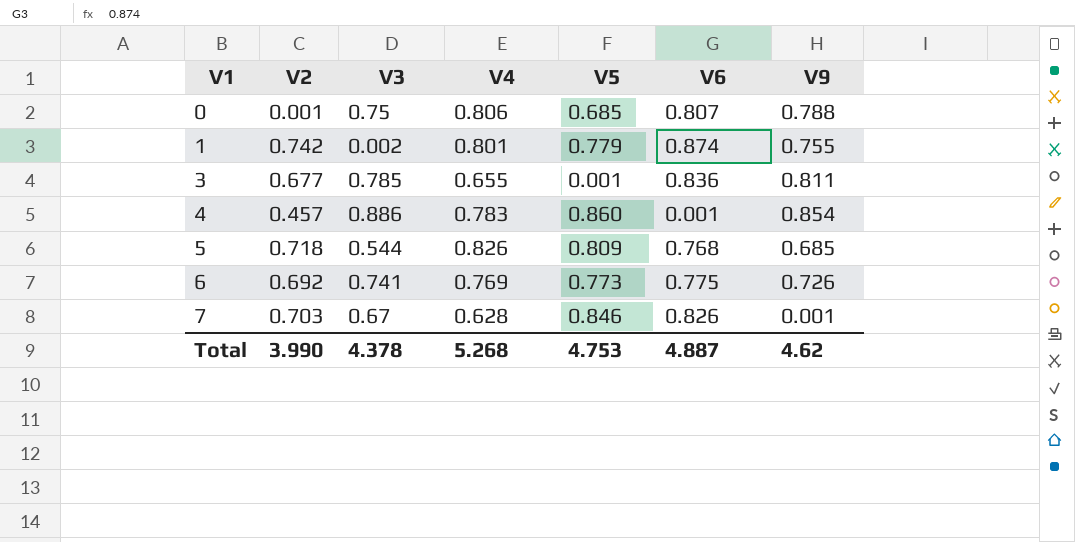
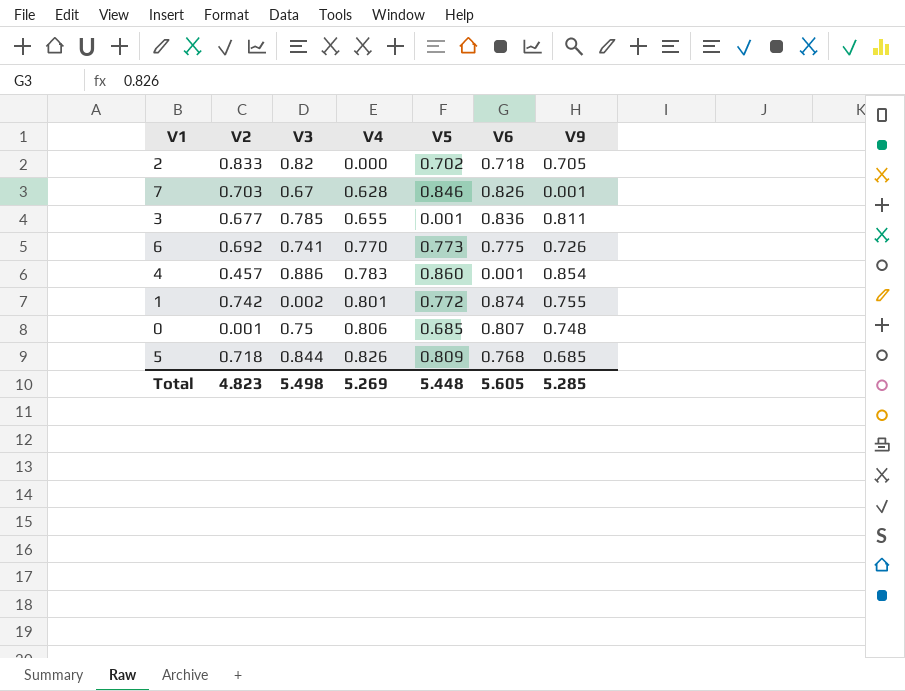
row order: V1 ascending -> V4 ascending
row 2: none -> 0.833 | 0.82 | 0.000 | 0.702 | 0.718 | 0.705
6 | V4: 0.769 -> 0.770
1 | V5: 0.779 -> 0.772
0 | V9: 0.788 -> 0.748
5 | V3: 0.544 -> 0.844
Total | V2: 3.990 -> 4.823
Total | V3: 4.378 -> 5.498
Total | V4: 5.268 -> 5.269
Total | V5: 4.753 -> 5.448
Total | V6: 4.887 -> 5.605
Total | V9: 4.62 -> 5.285

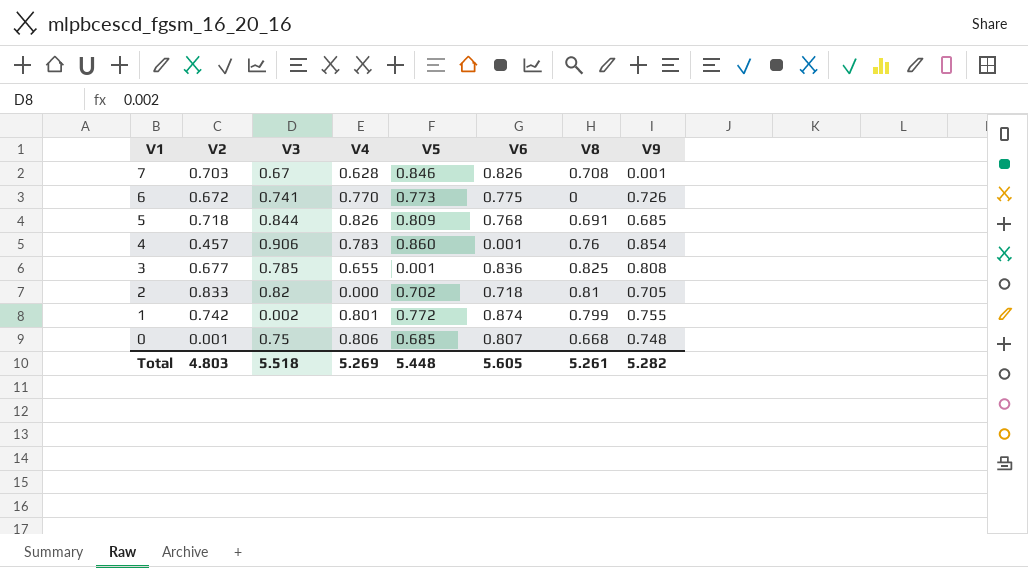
row order: V4 ascending -> V1 descending
column V8 | position: none -> 7
6 | V2: 0.692 -> 0.672
4 | V3: 0.886 -> 0.906
3 | V9: 0.811 -> 0.808
Total | V2: 4.823 -> 4.803
Total | V3: 5.498 -> 5.518
Total | V9: 5.285 -> 5.282

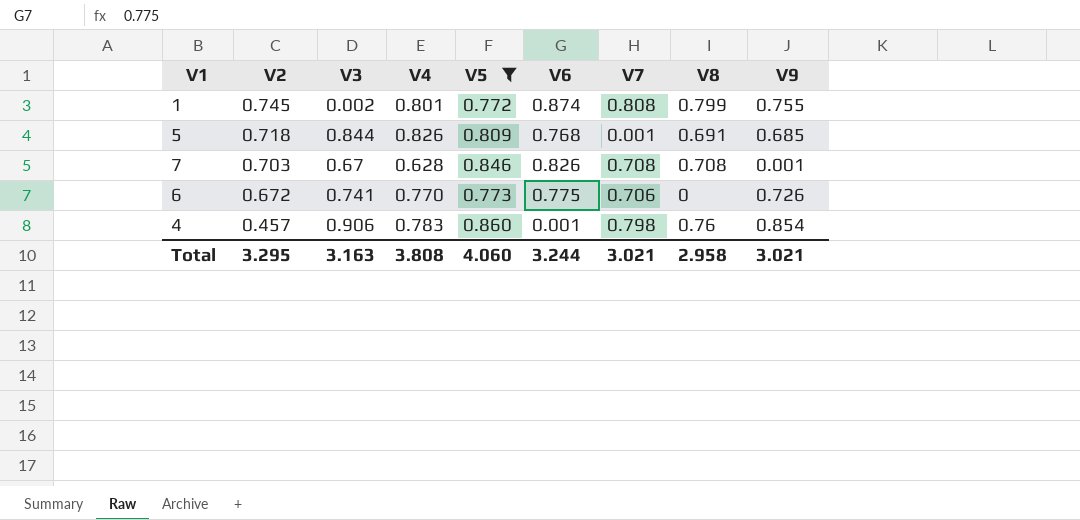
filter: none -> V5 >= 0.772
row order: V1 descending -> V2 descending
column V7 | position: none -> 7
1 | V2: 0.742 -> 0.745
Total | V2: 4.803 -> 3.295
Total | V3: 5.518 -> 3.163
Total | V4: 5.269 -> 3.808
Total | V5: 5.448 -> 4.060
Total | V6: 5.605 -> 3.244
Total | V8: 5.261 -> 2.958
Total | V9: 5.282 -> 3.021

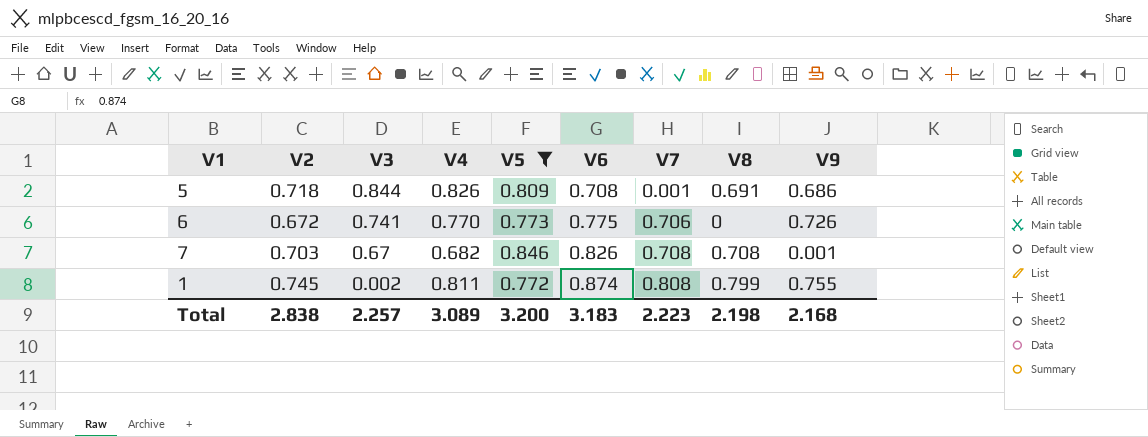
row order: V2 descending -> V3 descending
row 4: 0.457 | 0.906 | 0.783 | 0.860 | 0.001 | 0.798 | 0.76 | 0.854 -> none
5 | V6: 0.768 -> 0.708
5 | V9: 0.685 -> 0.686
7 | V4: 0.628 -> 0.682
1 | V4: 0.801 -> 0.811
Total | V2: 3.295 -> 2.838
Total | V3: 3.163 -> 2.257
Total | V4: 3.808 -> 3.089
Total | V5: 4.060 -> 3.200
Total | V6: 3.244 -> 3.183
Total | V7: 3.021 -> 2.223
Total | V8: 2.958 -> 2.198
Total | V9: 3.021 -> 2.168

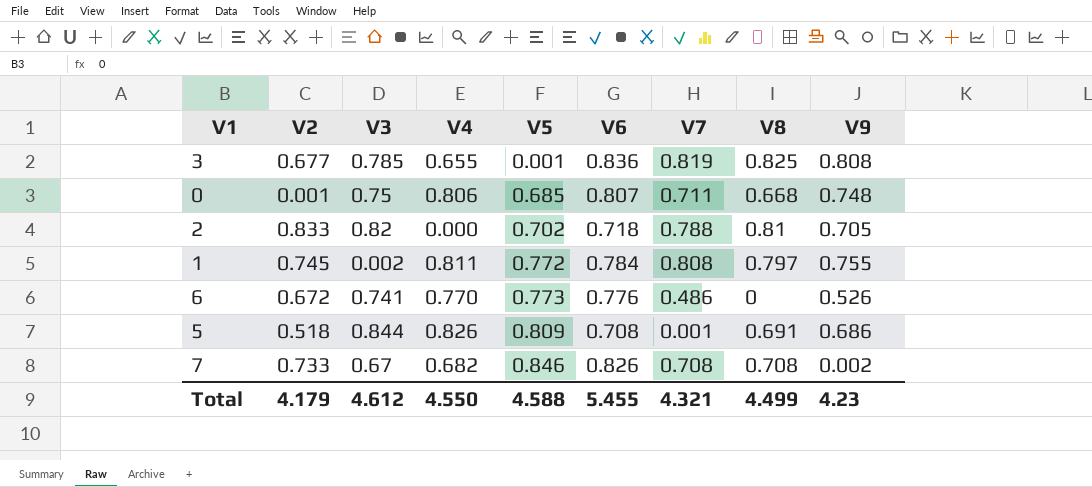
filter: V5 >= 0.772 -> none
row order: V3 descending -> V5 ascending
1 | V6: 0.874 -> 0.784
1 | V8: 0.799 -> 0.797
6 | V6: 0.775 -> 0.776
6 | V7: 0.706 -> 0.486
6 | V9: 0.726 -> 0.526
5 | V2: 0.718 -> 0.518
7 | V2: 0.703 -> 0.733
7 | V9: 0.001 -> 0.002
Total | V2: 2.838 -> 4.179
Total | V3: 2.257 -> 4.612
Total | V4: 3.089 -> 4.550
Total | V5: 3.200 -> 4.588
Total | V6: 3.183 -> 5.455
Total | V7: 2.223 -> 4.321
Total | V8: 2.198 -> 4.499
Total | V9: 2.168 -> 4.23

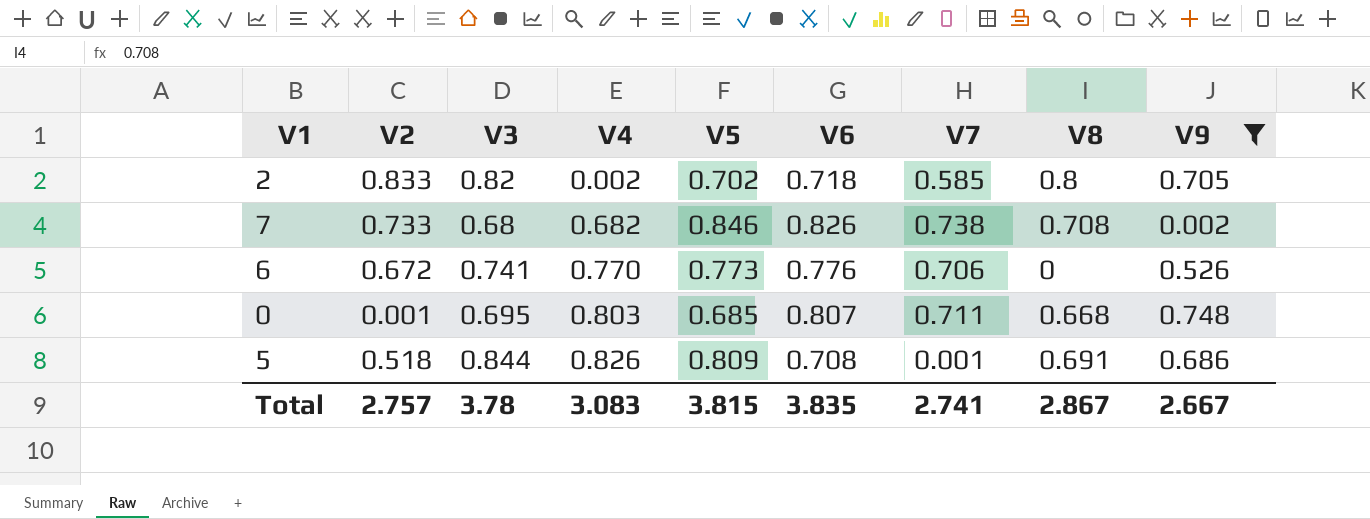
filter: none -> V9 <= 0.748
row order: V5 ascending -> V4 ascending
2 | V4: 0.000 -> 0.002
2 | V7: 0.788 -> 0.585
2 | V8: 0.81 -> 0.8
7 | V3: 0.67 -> 0.68
7 | V7: 0.708 -> 0.738
6 | V7: 0.486 -> 0.706
0 | V3: 0.75 -> 0.695
0 | V4: 0.806 -> 0.803
Total | V2: 4.179 -> 2.757
Total | V3: 4.612 -> 3.78
Total | V4: 4.550 -> 3.083
Total | V5: 4.588 -> 3.815
Total | V6: 5.455 -> 3.835
Total | V7: 4.321 -> 2.741
Total | V8: 4.499 -> 2.867
Total | V9: 4.23 -> 2.667

